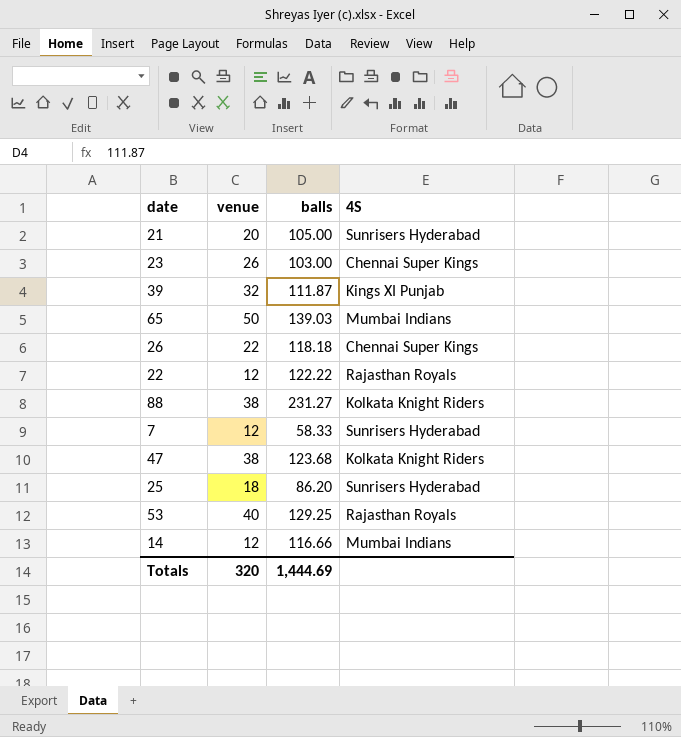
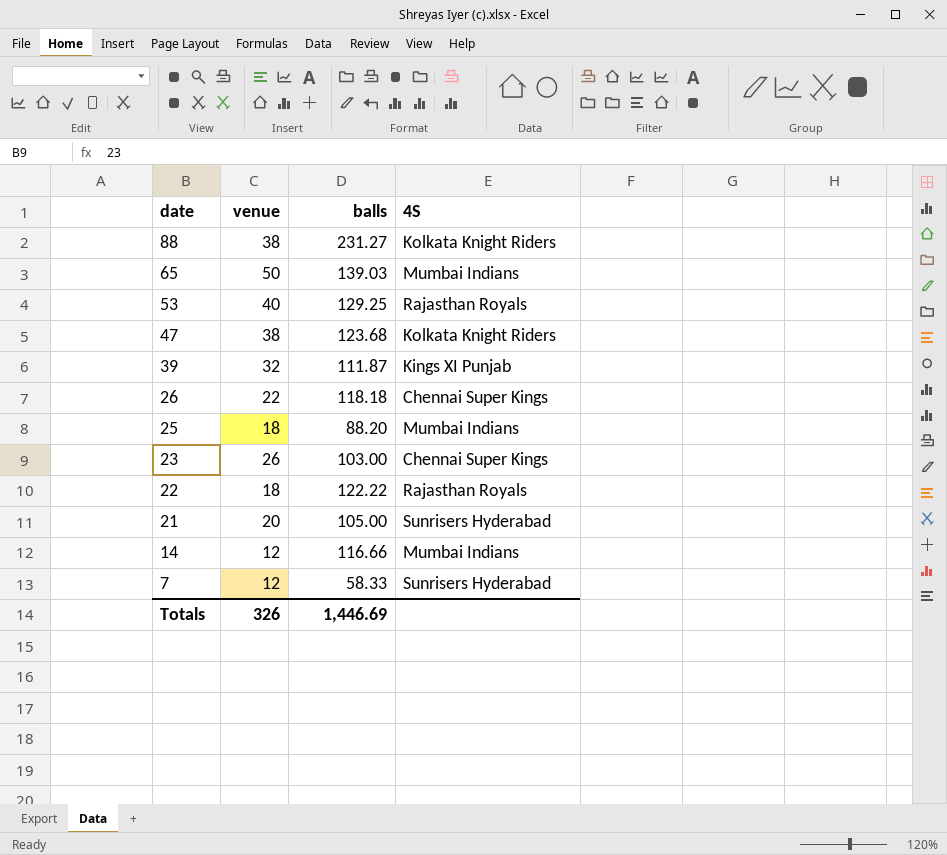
row order: none -> date descending
25 | balls: 86.20 -> 88.20
25 | 4S: Sunrisers Hyderabad -> Mumbai Indians
22 | venue: 12 -> 18
Totals | venue: 320 -> 326
Totals | balls: 1,444.69 -> 1,446.69

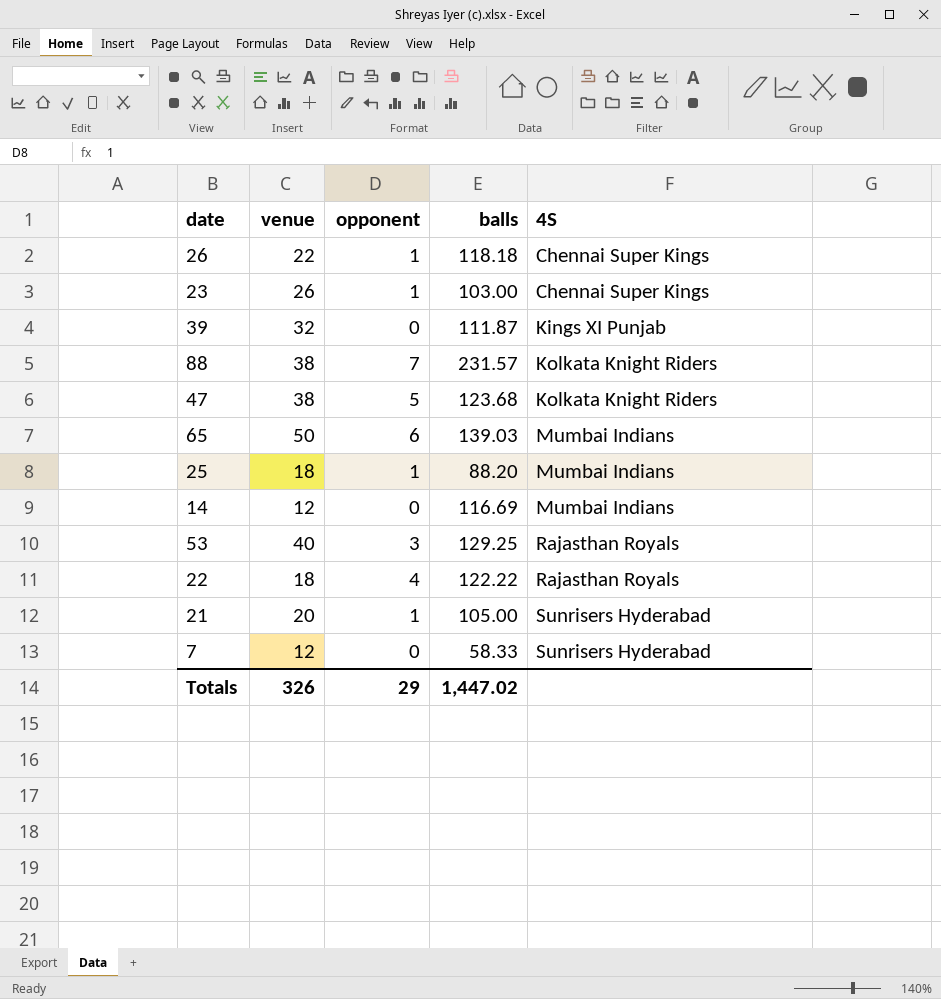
row order: date descending -> 4S ascending
column opponent | position: none -> 3
88 | balls: 231.27 -> 231.57
14 | balls: 116.66 -> 116.69
Totals | balls: 1,446.69 -> 1,447.02

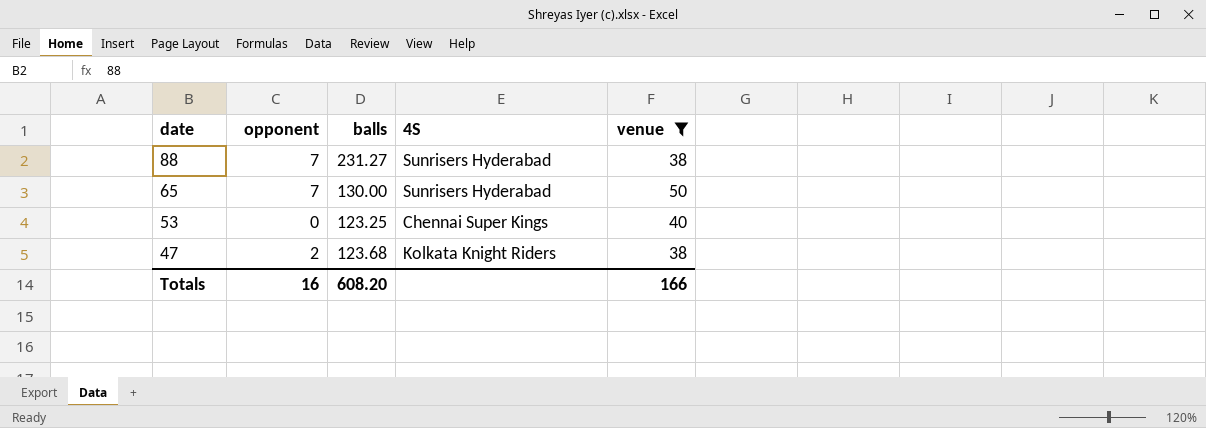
filter: none -> venue >= 38
row order: 4S ascending -> date descending
column venue | position: 2 -> 5
88 | balls: 231.57 -> 231.27
88 | 4S: Kolkata Knight Riders -> Sunrisers Hyderabad
65 | opponent: 6 -> 7
65 | balls: 139.03 -> 130.00
65 | 4S: Mumbai Indians -> Sunrisers Hyderabad
53 | opponent: 3 -> 0
53 | balls: 129.25 -> 123.25
53 | 4S: Rajasthan Royals -> Chennai Super Kings
47 | opponent: 5 -> 2
Totals | opponent: 29 -> 16
Totals | balls: 1,447.02 -> 608.20
Totals | venue: 326 -> 166

